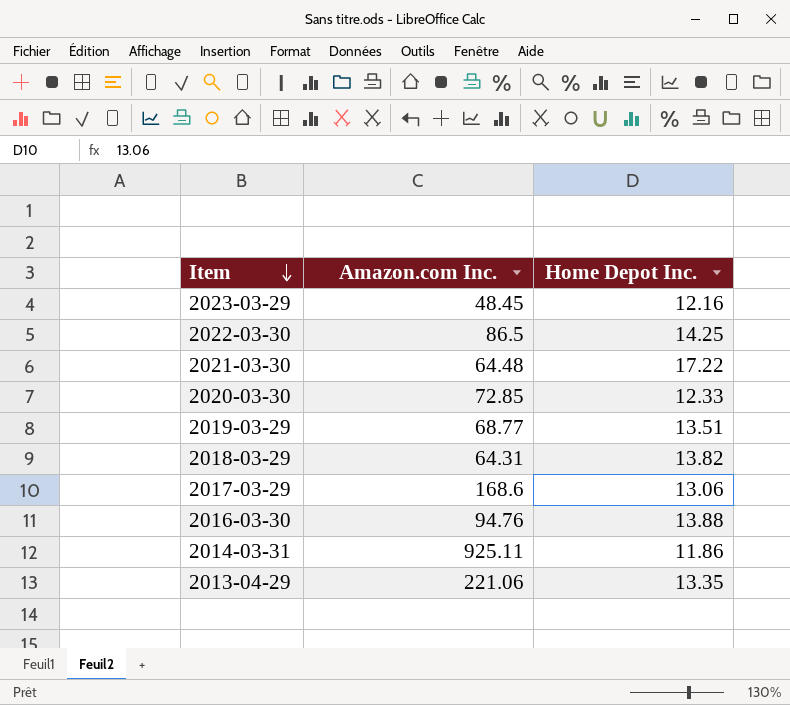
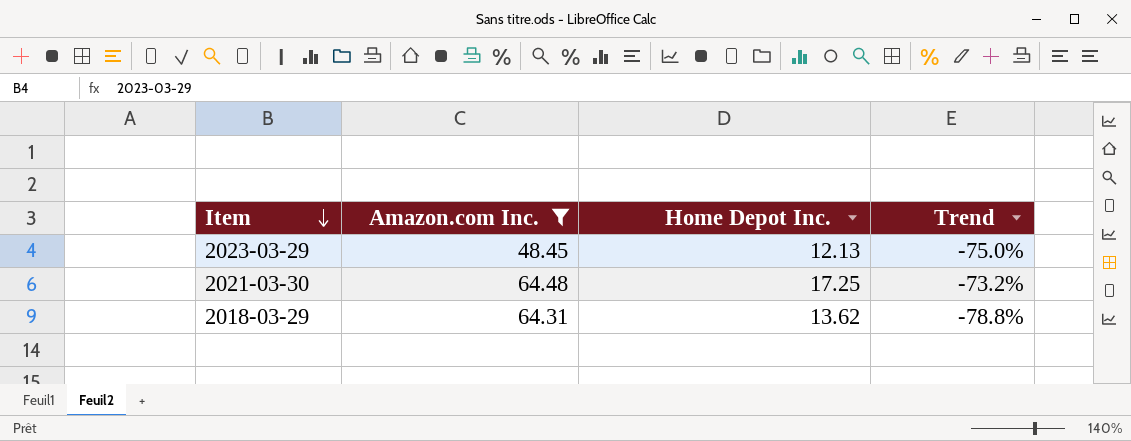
filter: none -> Amazon.com Inc. <= 64.48
column Trend | formula: none -> ([Home Depot Inc.] - [Amazon.com Inc.]) / [Amazon.com Inc.]
2023-03-29 | Home Depot Inc.: 12.16 -> 12.13
2021-03-30 | Home Depot Inc.: 17.22 -> 17.25
2018-03-29 | Home Depot Inc.: 13.82 -> 13.62

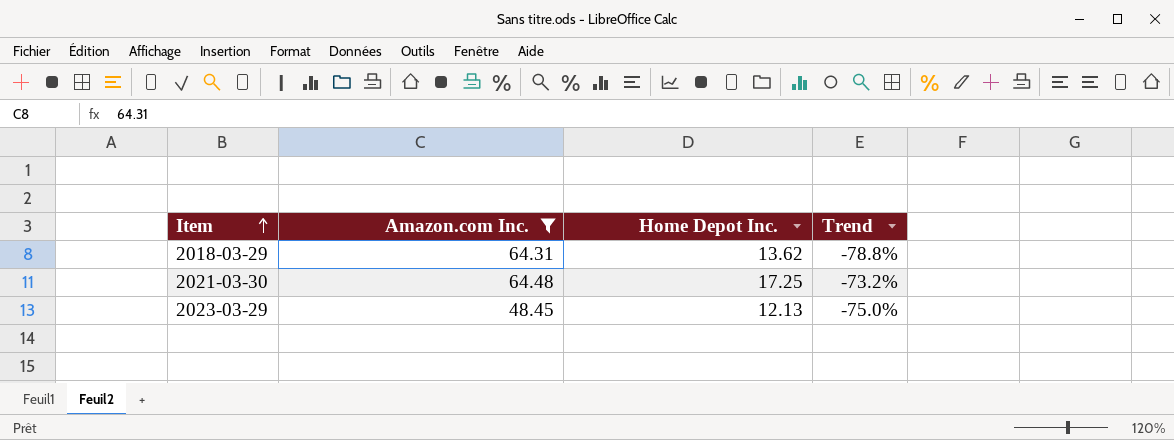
row order: Item descending -> Item ascending

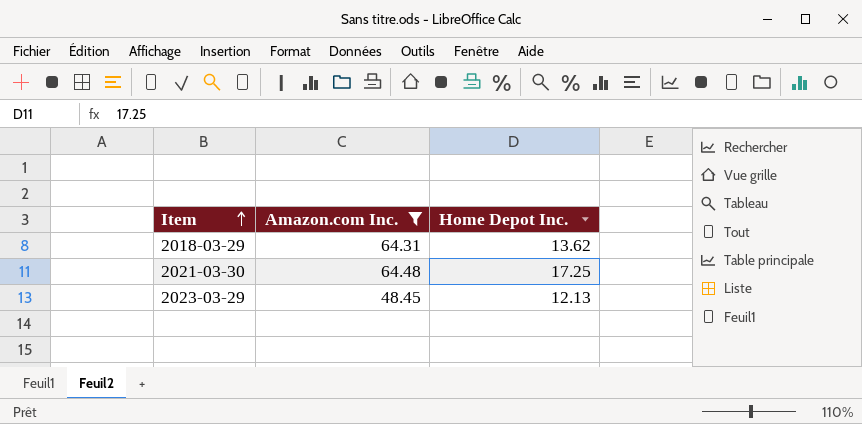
column Trend | formula: ([Home Depot Inc.] - [Amazon.com Inc.]) / [Amazon.com Inc.] -> none

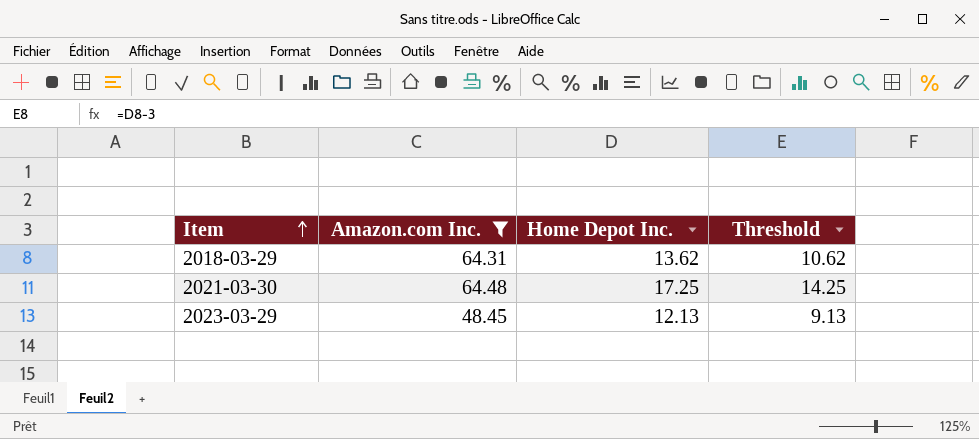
column Threshold | formula: none -> [Home Depot Inc.] - 3

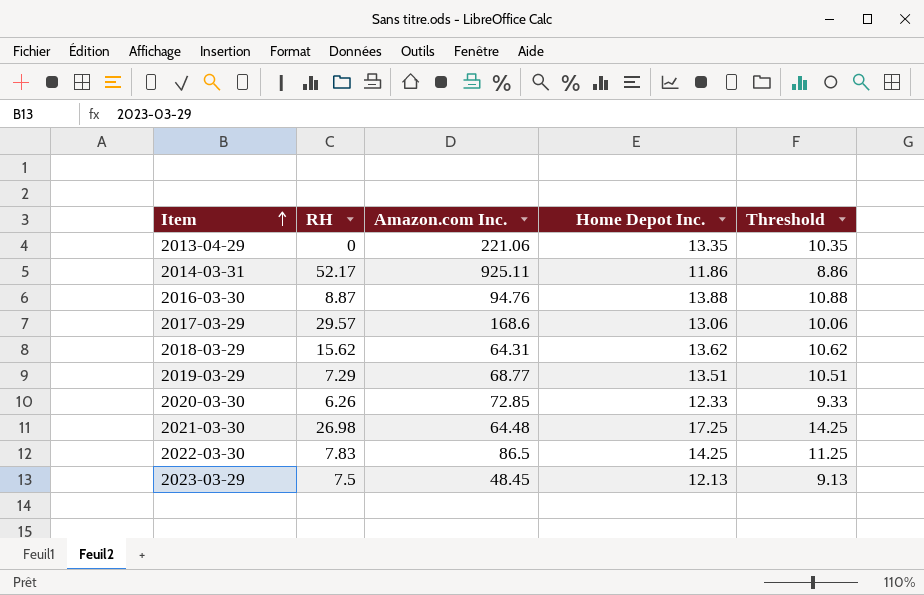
filter: Amazon.com Inc. <= 64.48 -> none
column RH | position: none -> 2

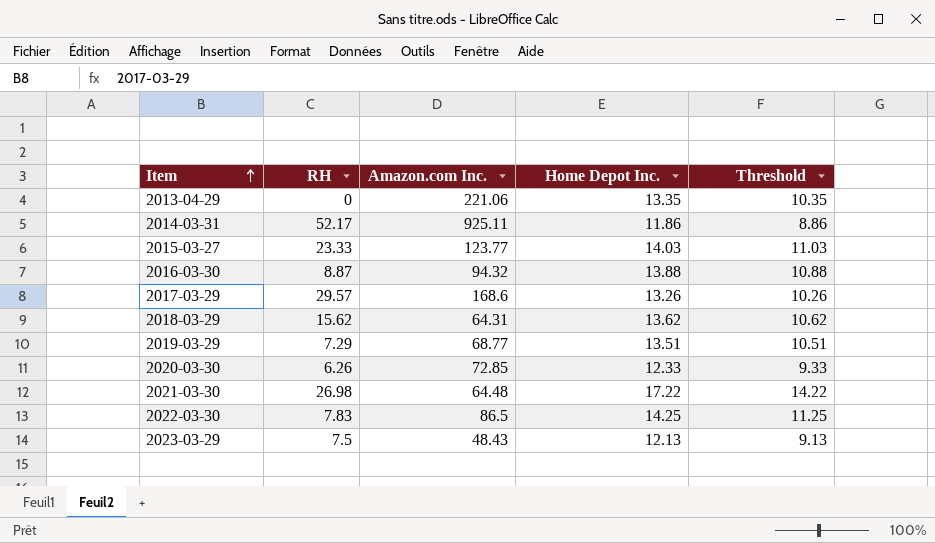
row 2015-03-27: none -> 23.33 | 123.77 | 14.03 | 11.03
2016-03-30 | Amazon.com Inc.: 94.76 -> 94.32
2017-03-29 | Home Depot Inc.: 13.06 -> 13.26
2017-03-29 | Threshold: 10.06 -> 10.26
2021-03-30 | Home Depot Inc.: 17.25 -> 17.22
2021-03-30 | Threshold: 14.25 -> 14.22
2023-03-29 | Amazon.com Inc.: 48.45 -> 48.43

